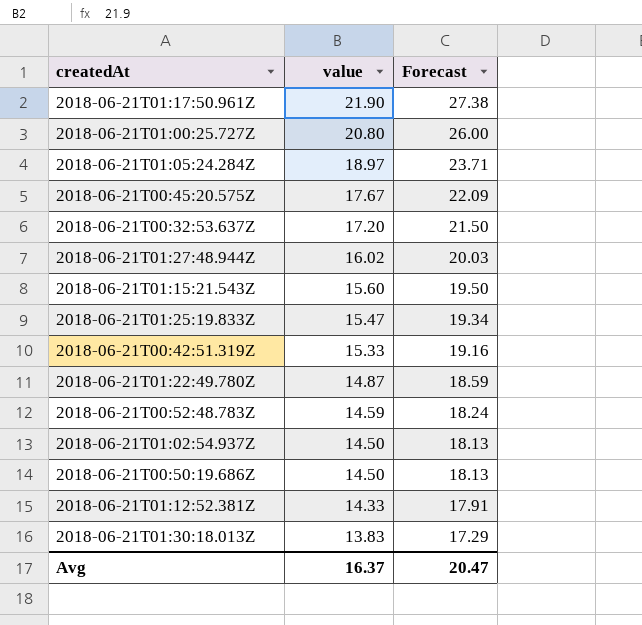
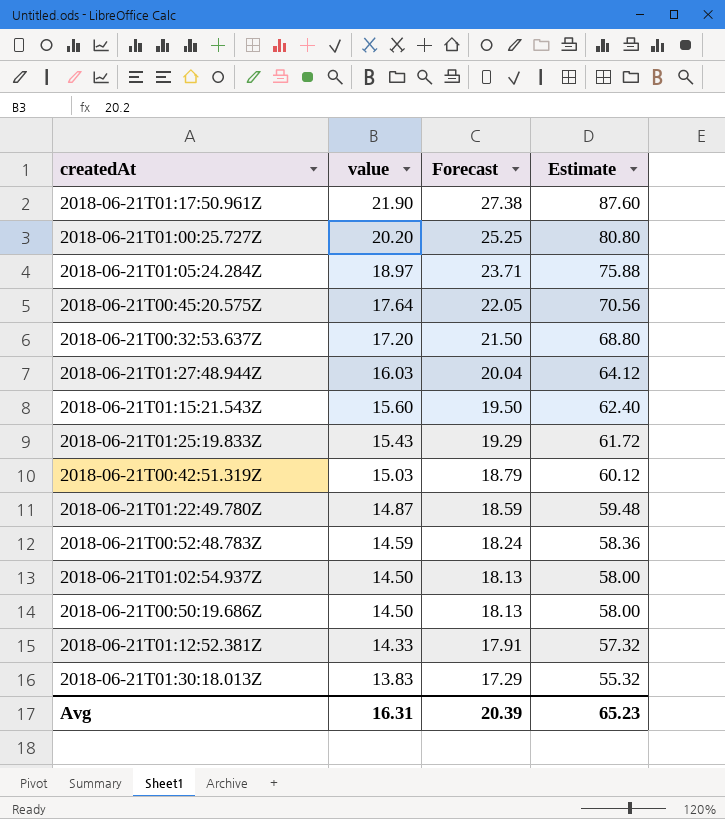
column Estimate | formula: none -> [value] * 4
2018-06-21T01:00:25.727Z | value: 20.80 -> 20.20
2018-06-21T01:00:25.727Z | Forecast: 26.00 -> 25.25
2018-06-21T00:45:20.575Z | value: 17.67 -> 17.64
2018-06-21T00:45:20.575Z | Forecast: 22.09 -> 22.05
2018-06-21T01:27:48.944Z | value: 16.02 -> 16.03
2018-06-21T01:27:48.944Z | Forecast: 20.03 -> 20.04
2018-06-21T01:25:19.833Z | value: 15.47 -> 15.43
2018-06-21T01:25:19.833Z | Forecast: 19.34 -> 19.29
2018-06-21T00:42:51.319Z | value: 15.33 -> 15.03
2018-06-21T00:42:51.319Z | Forecast: 19.16 -> 18.79
Avg | value: 16.37 -> 16.31
Avg | Forecast: 20.47 -> 20.39

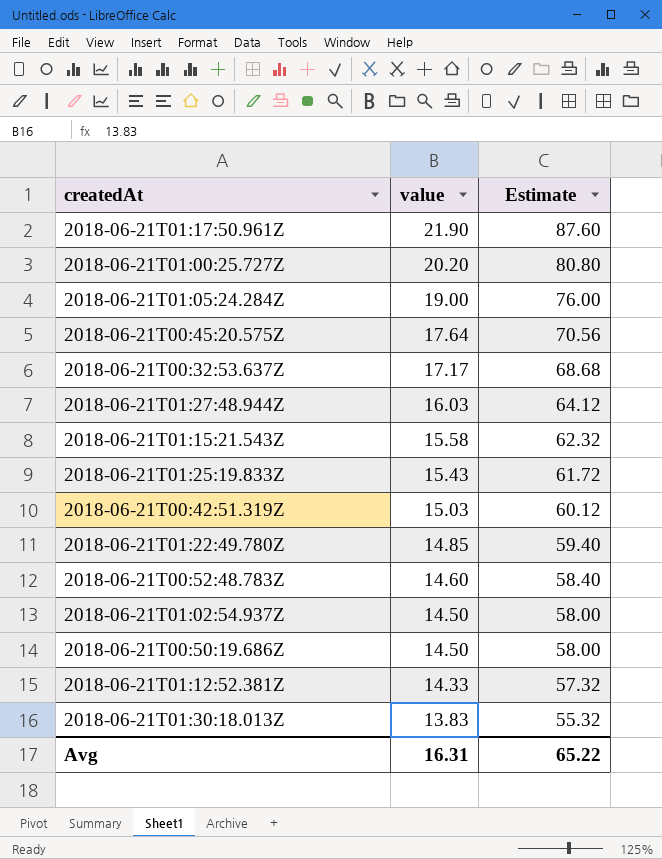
column Forecast | formula: [value] * 1.25 -> none
2018-06-21T01:05:24.284Z | value: 18.97 -> 19.00
2018-06-21T01:05:24.284Z | Estimate: 75.88 -> 76.00
2018-06-21T00:32:53.637Z | value: 17.20 -> 17.17
2018-06-21T00:32:53.637Z | Estimate: 68.80 -> 68.68
2018-06-21T01:15:21.543Z | value: 15.60 -> 15.58
2018-06-21T01:15:21.543Z | Estimate: 62.40 -> 62.32
2018-06-21T01:22:49.780Z | value: 14.87 -> 14.85
2018-06-21T01:22:49.780Z | Estimate: 59.48 -> 59.40
2018-06-21T00:52:48.783Z | value: 14.59 -> 14.60
2018-06-21T00:52:48.783Z | Estimate: 58.36 -> 58.40
Avg | Estimate: 65.23 -> 65.22

